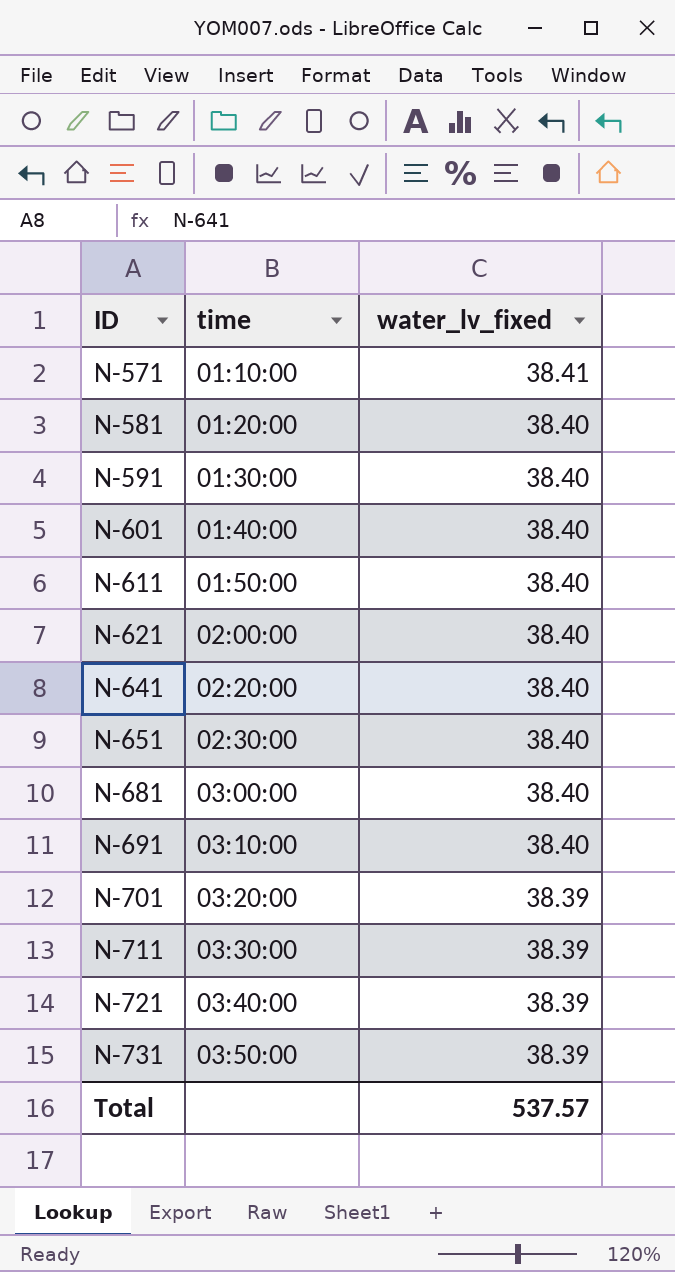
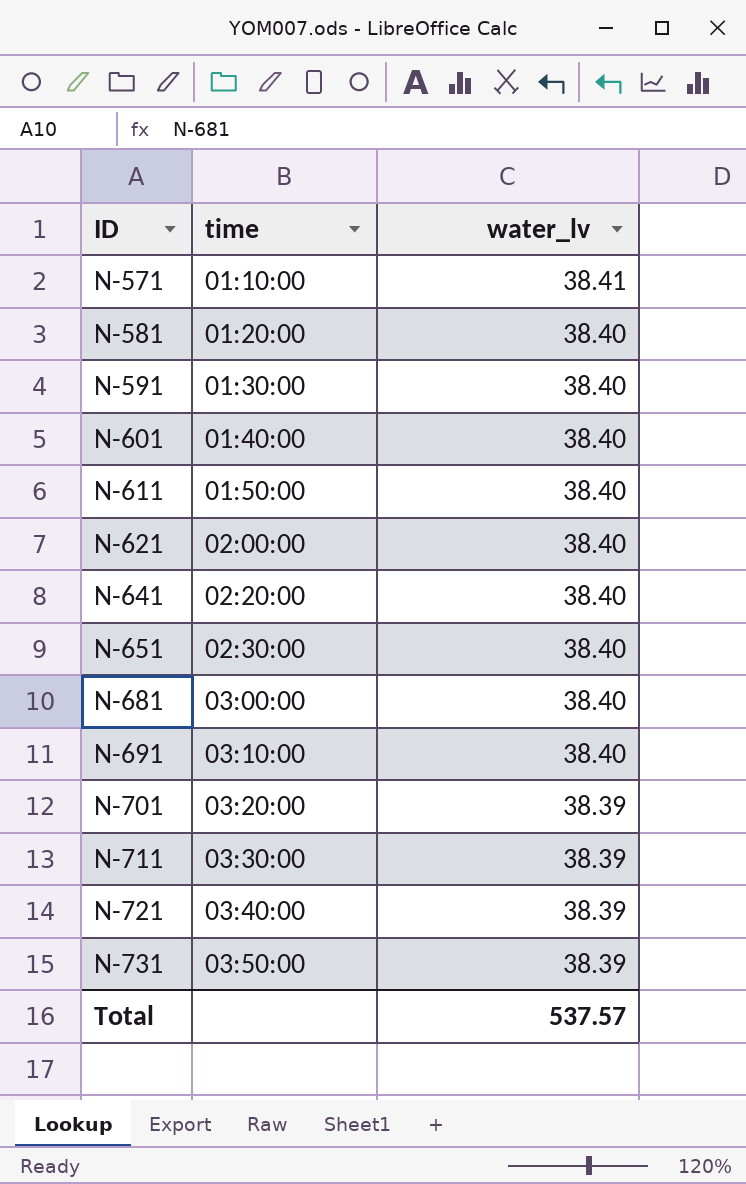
column name: water_lv_fixed -> water_lv

